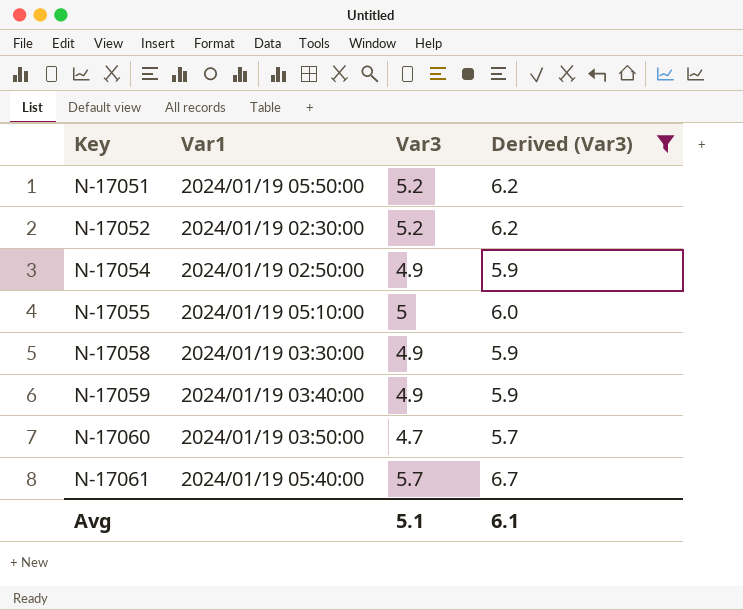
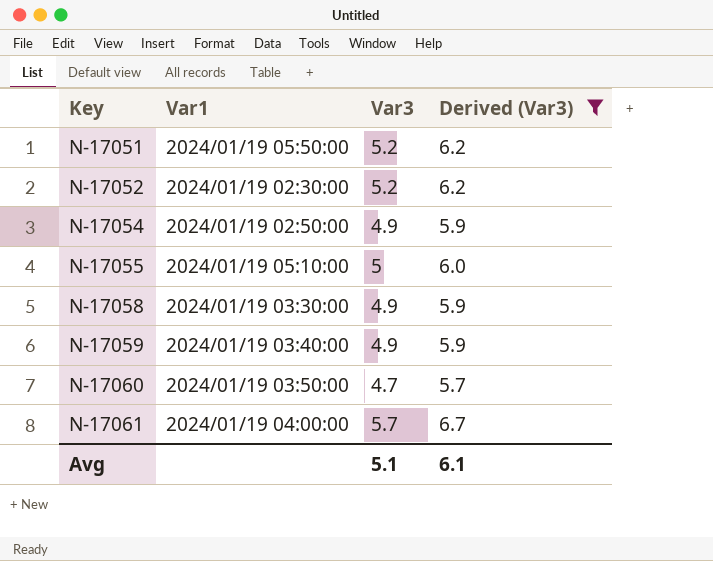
N-17061 | Var1: 2024/01/19 05:40:00 -> 2024/01/19 04:00:00

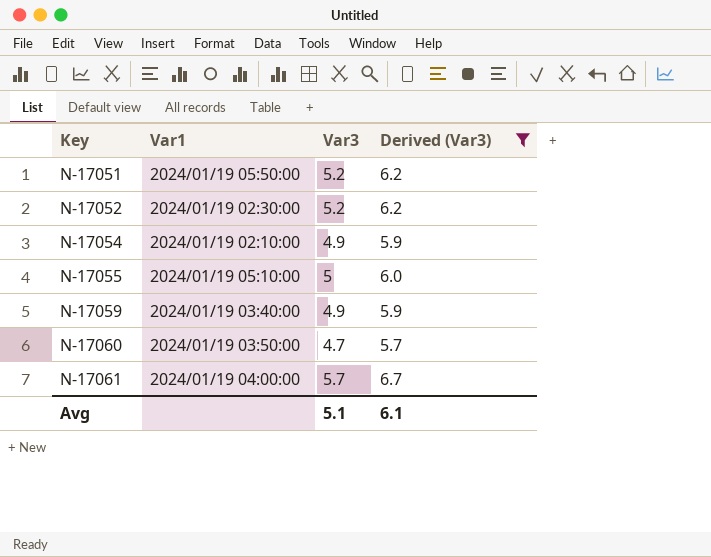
row N-17058: 2024/01/19 03:30:00 | 4.9 | 5.9 -> none
N-17054 | Var1: 2024/01/19 02:50:00 -> 2024/01/19 02:10:00

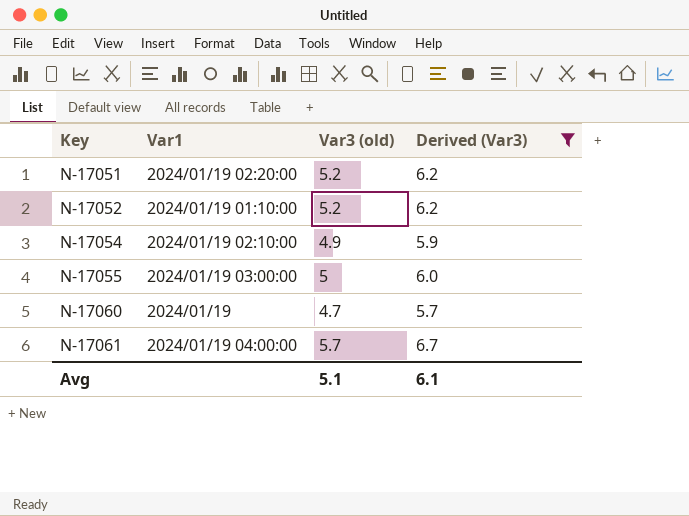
column name: Var3 -> Var3 (old)
row N-17059: 2024/01/19 03:40:00 | 4.9 | 5.9 -> none
N-17051 | Var1: 2024/01/19 05:50:00 -> 2024/01/19 02:20:00
N-17052 | Var1: 2024/01/19 02:30:00 -> 2024/01/19 01:10:00
N-17055 | Var1: 2024/01/19 05:10:00 -> 2024/01/19 03:00:00
N-17060 | Var1: 2024/01/19 03:50:00 -> 2024/01/19

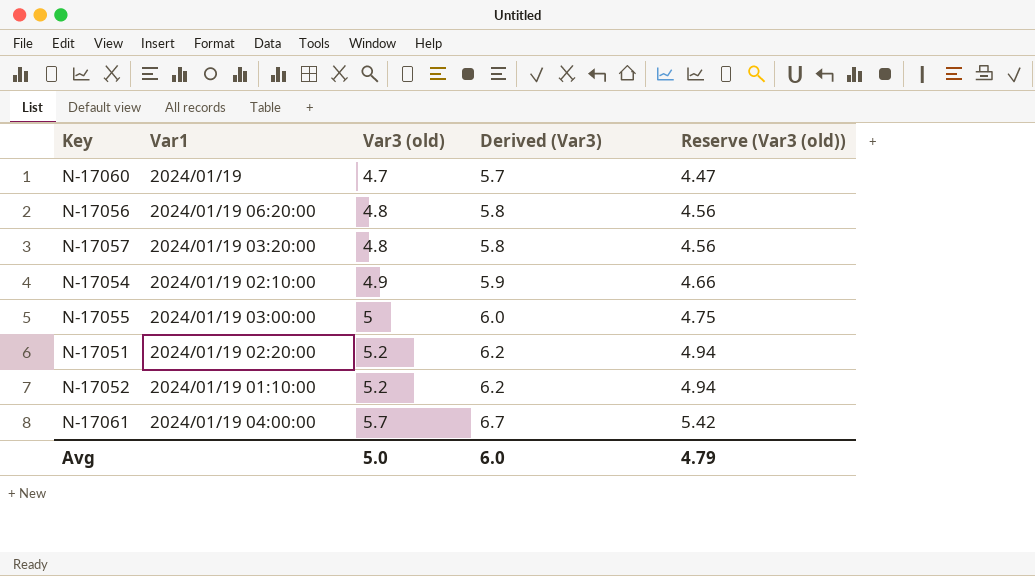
filter: Derived (Var3) != 5.8 -> none
row order: Key ascending -> Var3 (old) ascending
column Reserve (Var3 (old)) | formula: none -> [Var3 (old)] * 0.95
Avg | Var3 (old): 5.1 -> 5.0
Avg | Derived (Var3): 6.1 -> 6.0

